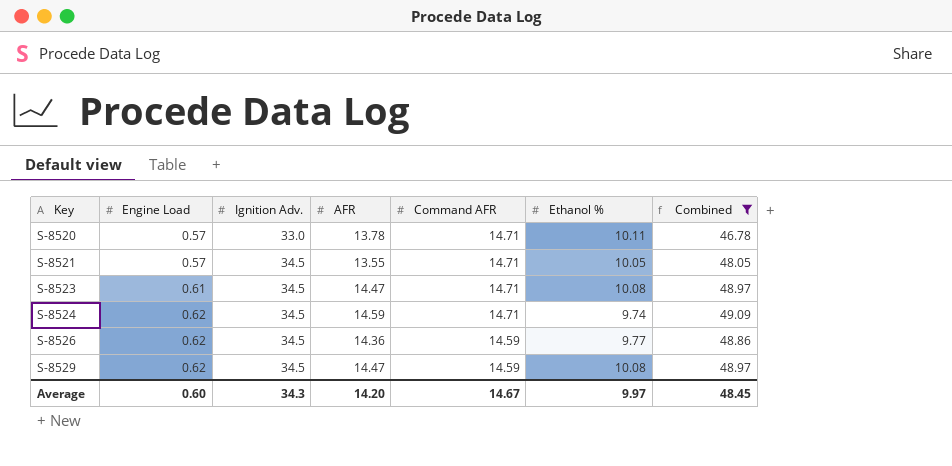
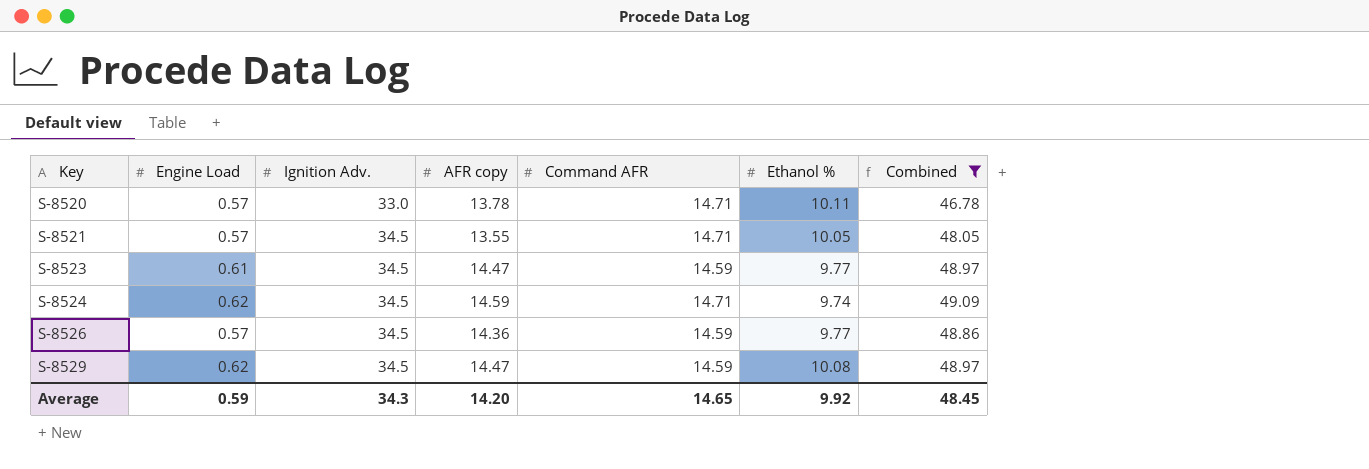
column name: AFR -> AFR copy
S-8523 | Command AFR: 14.71 -> 14.59
S-8523 | Ethanol %: 10.08 -> 9.77
S-8526 | Engine Load: 0.62 -> 0.57
Average | Engine Load: 0.60 -> 0.59
Average | Command AFR: 14.67 -> 14.65
Average | Ethanol %: 9.97 -> 9.92

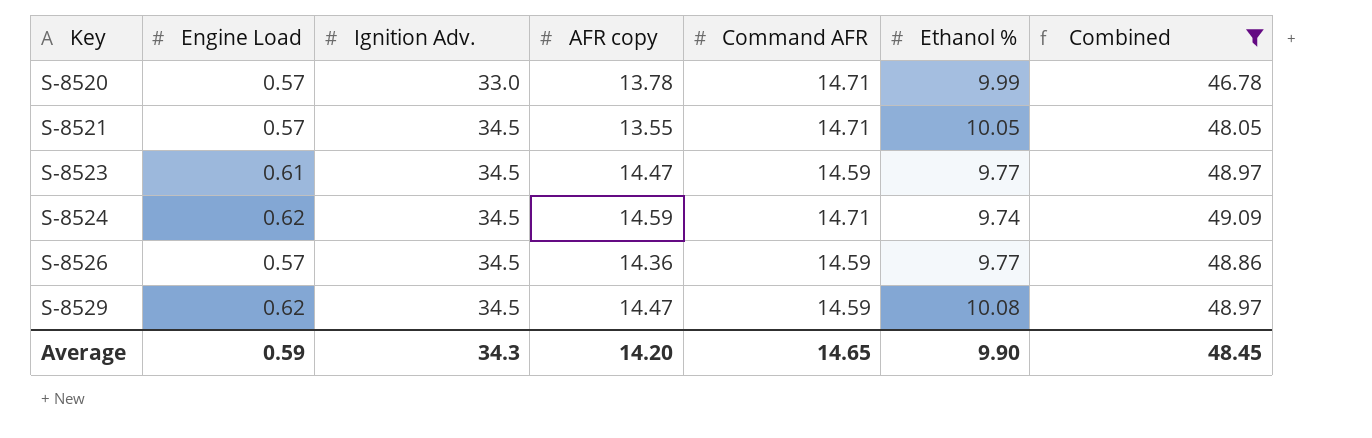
S-8520 | Ethanol %: 10.11 -> 9.99
Average | Ethanol %: 9.92 -> 9.90

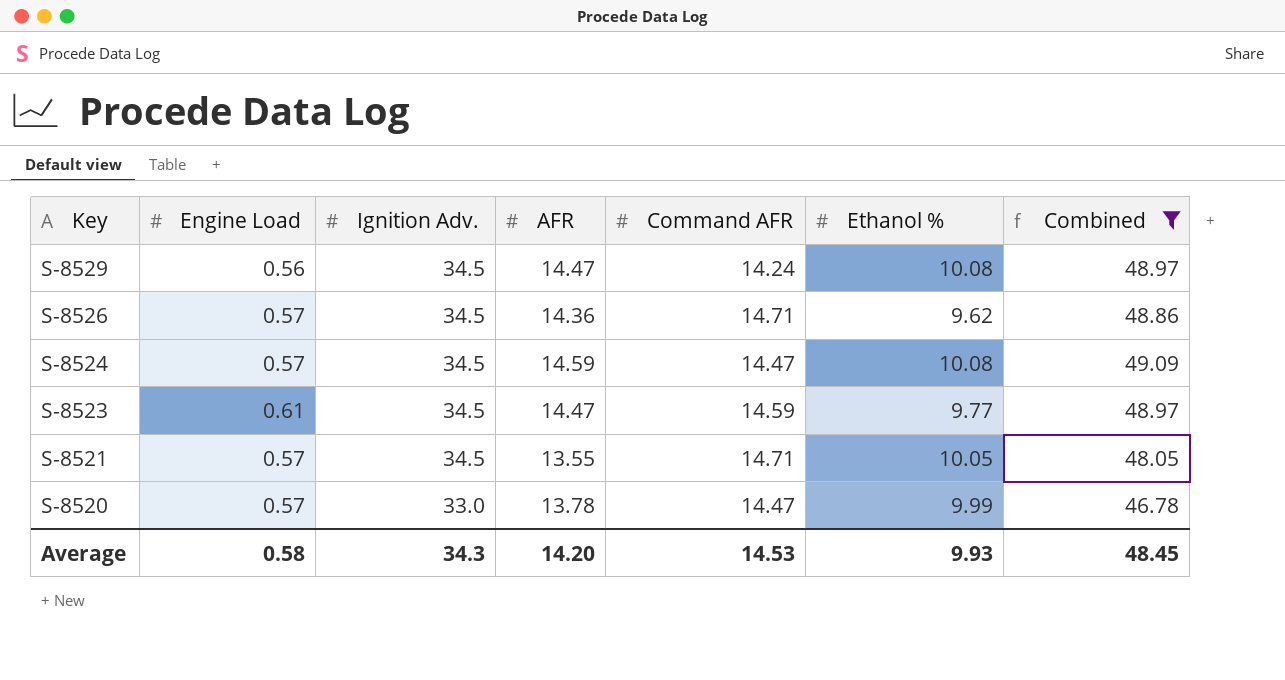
row order: Key ascending -> Key descending
column name: AFR copy -> AFR
S-8529 | Engine Load: 0.62 -> 0.56
S-8529 | Command AFR: 14.59 -> 14.24
S-8526 | Command AFR: 14.59 -> 14.71
S-8526 | Ethanol %: 9.77 -> 9.62
S-8524 | Engine Load: 0.62 -> 0.57
S-8524 | Command AFR: 14.71 -> 14.47
S-8524 | Ethanol %: 9.74 -> 10.08
S-8520 | Command AFR: 14.71 -> 14.47
Average | Engine Load: 0.59 -> 0.58
Average | Command AFR: 14.65 -> 14.53
Average | Ethanol %: 9.90 -> 9.93

